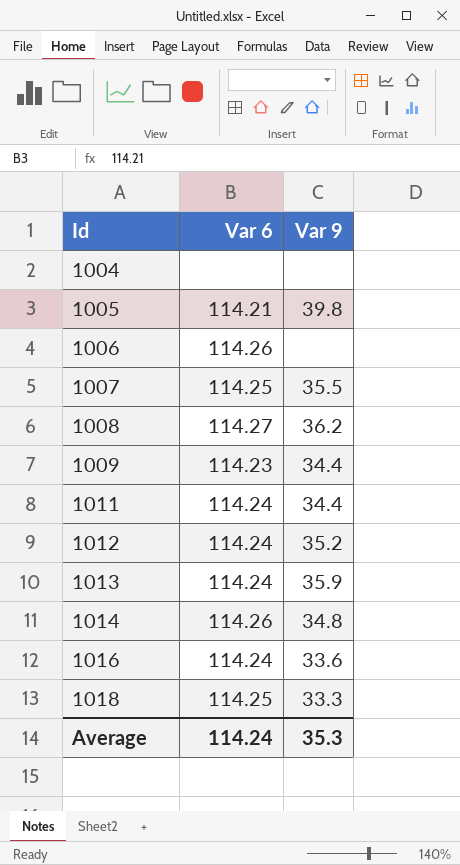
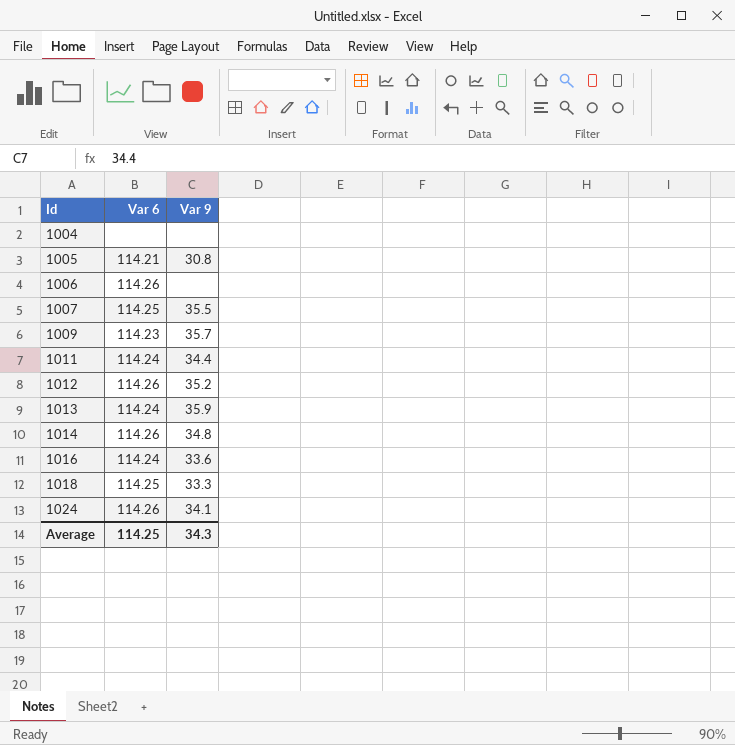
row 1008: 114.27 | 36.2 -> none
1005 | Var 9: 39.8 -> 30.8
1009 | Var 9: 34.4 -> 35.7
1012 | Var 6: 114.24 -> 114.26
row 1024: none -> 114.26 | 34.1
Average | Var 6: 114.24 -> 114.25
Average | Var 9: 35.3 -> 34.3

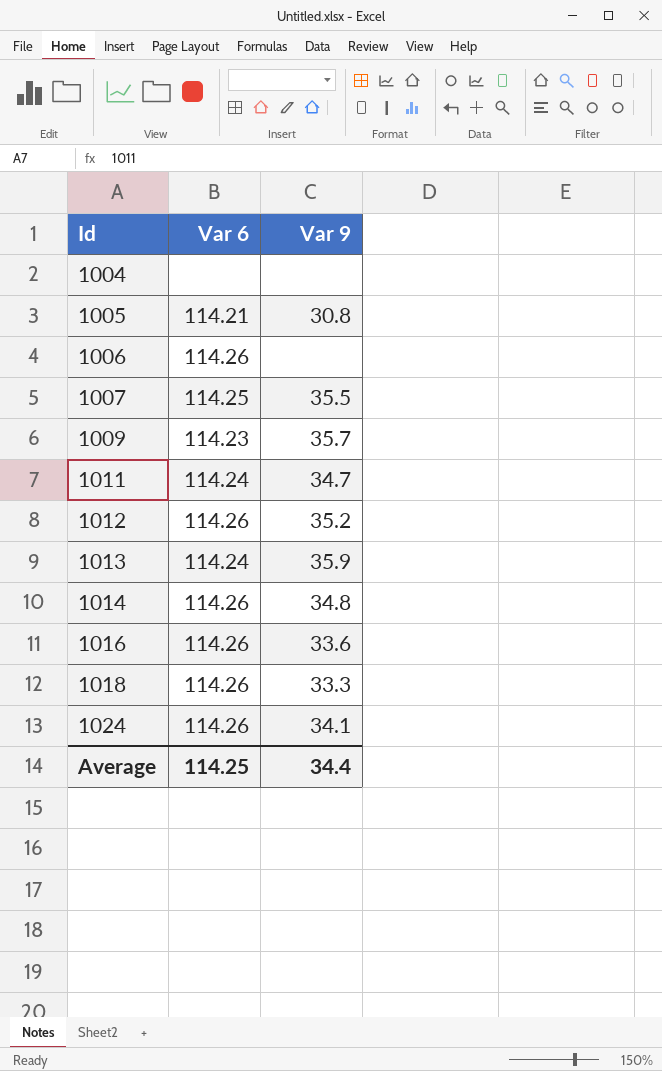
1011 | Var 9: 34.4 -> 34.7
1016 | Var 6: 114.24 -> 114.26
1018 | Var 6: 114.25 -> 114.26
Average | Var 9: 34.3 -> 34.4

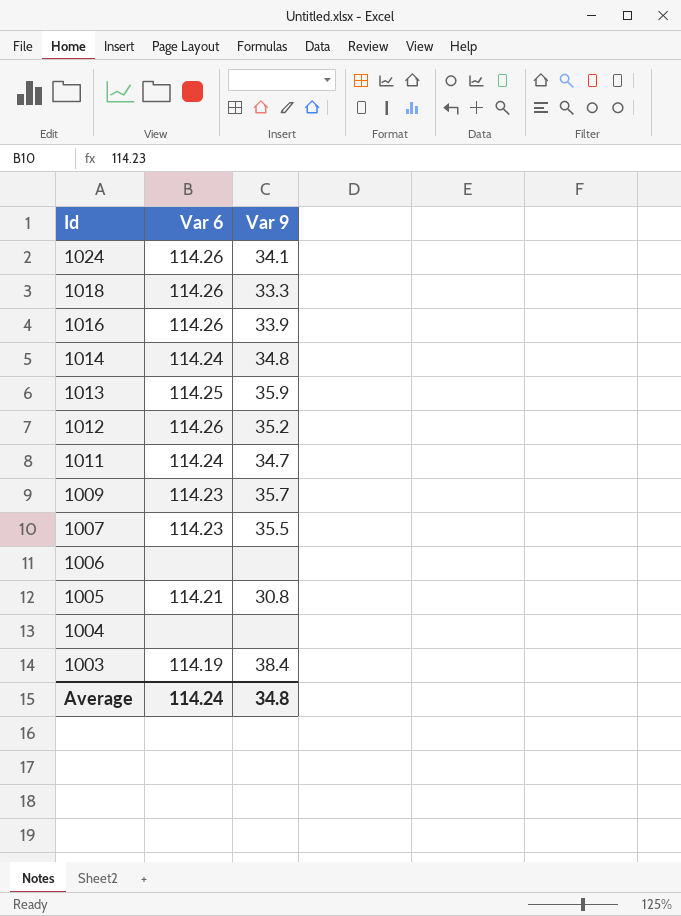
row order: Id ascending -> Id descending
1016 | Var 9: 33.6 -> 33.9
1014 | Var 6: 114.26 -> 114.24
1013 | Var 6: 114.24 -> 114.25
1007 | Var 6: 114.25 -> 114.23
1006 | Var 6: 114.26 -> none
row 1003: none -> 114.19 | 38.4
Average | Var 6: 114.25 -> 114.24
Average | Var 9: 34.4 -> 34.8

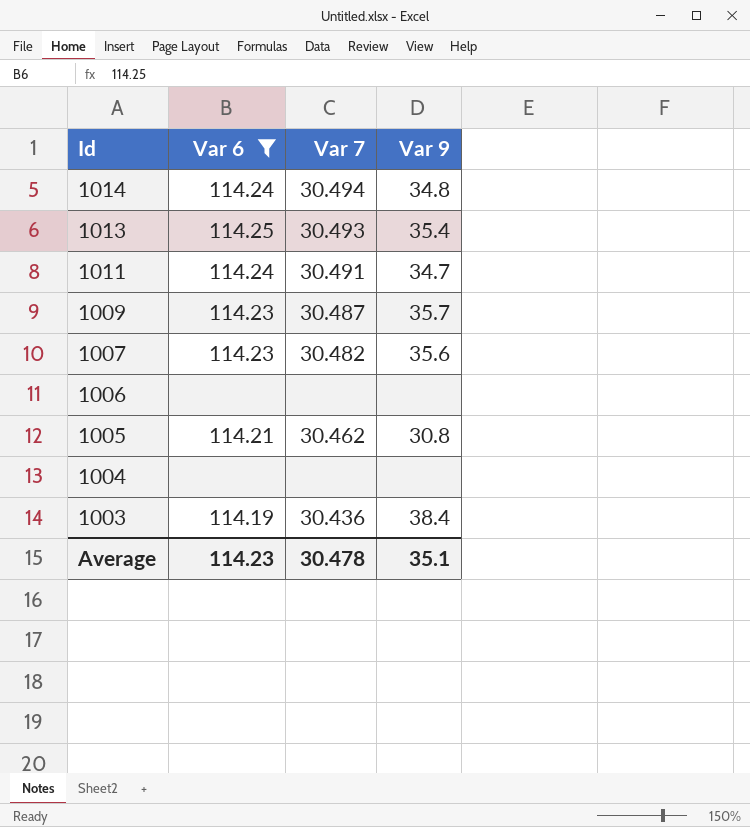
filter: none -> Var 6 != 114.26
column Var 7 | position: none -> 3
1013 | Var 9: 35.9 -> 35.4
1007 | Var 9: 35.5 -> 35.6
Average | Var 6: 114.24 -> 114.23
Average | Var 9: 34.8 -> 35.1

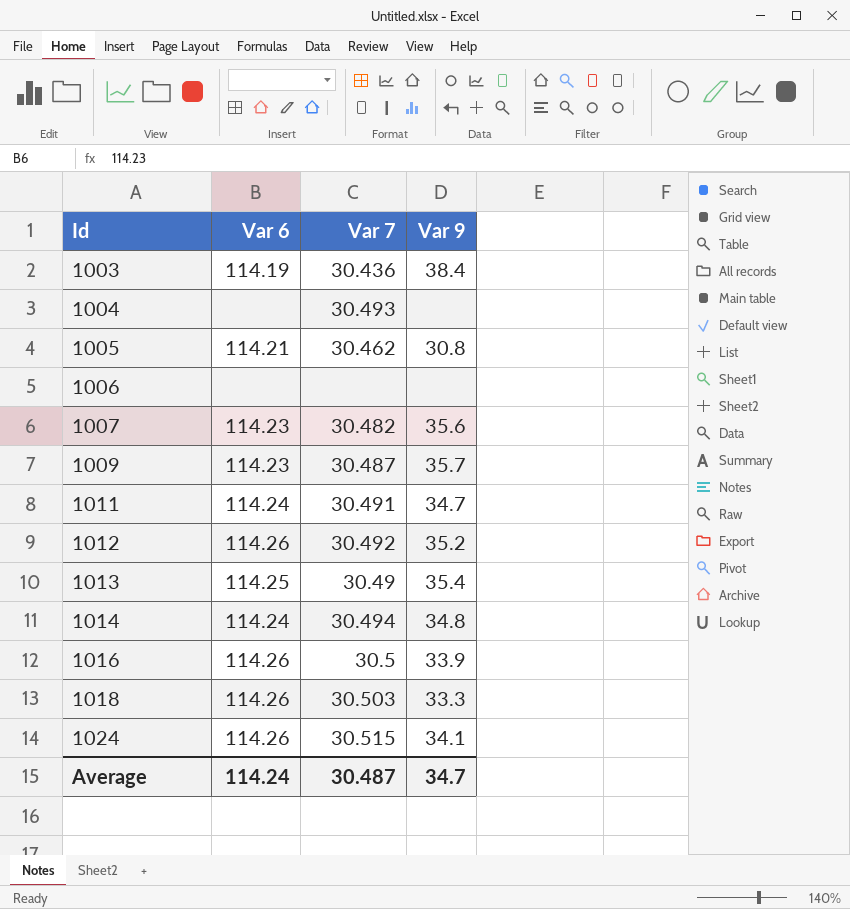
filter: Var 6 != 114.26 -> none
row order: Id descending -> Id ascending
1004 | Var 7: none -> 30.493
1013 | Var 7: 30.493 -> 30.49
Average | Var 6: 114.23 -> 114.24
Average | Var 7: 30.478 -> 30.487
Average | Var 9: 35.1 -> 34.7

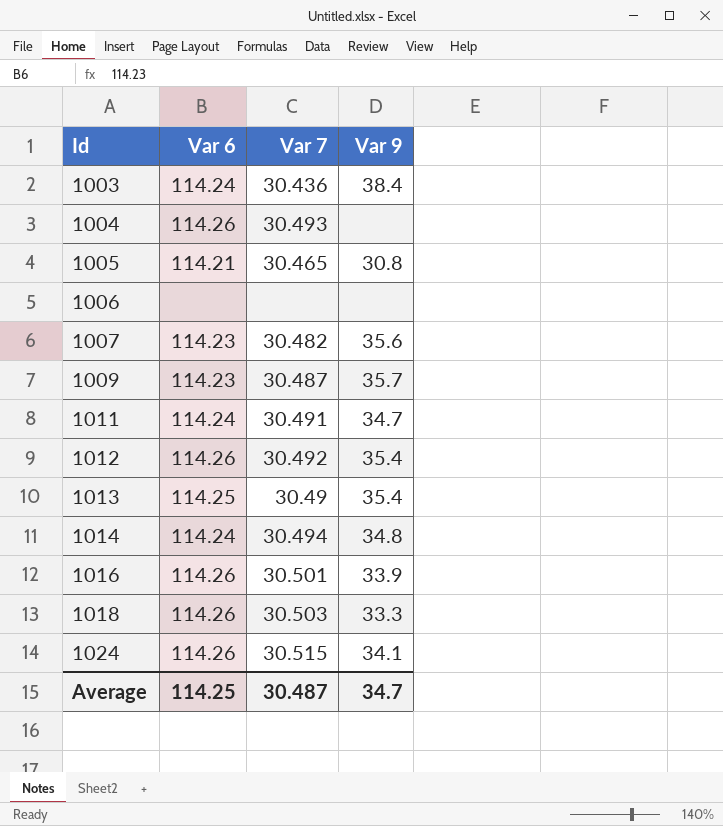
1003 | Var 6: 114.19 -> 114.24
1004 | Var 6: none -> 114.26
1005 | Var 7: 30.462 -> 30.465
1012 | Var 9: 35.2 -> 35.4
1016 | Var 7: 30.5 -> 30.501
Average | Var 6: 114.24 -> 114.25

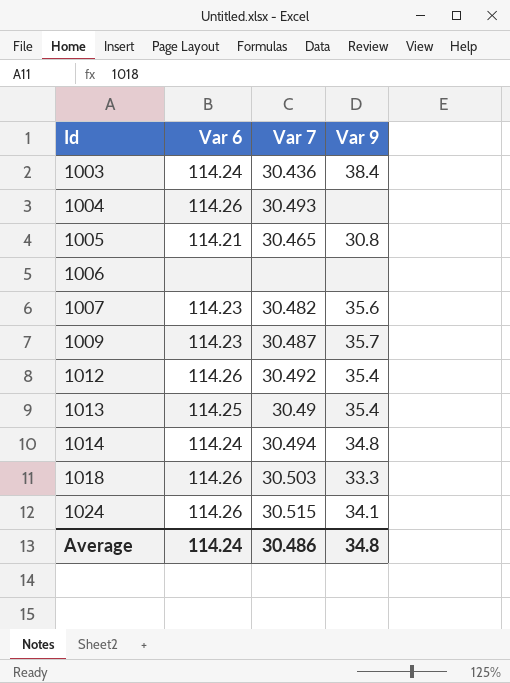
row 1011: 114.24 | 30.491 | 34.7 -> none
row 1016: 114.26 | 30.501 | 33.9 -> none
Average | Var 6: 114.25 -> 114.24
Average | Var 7: 30.487 -> 30.486
Average | Var 9: 34.7 -> 34.8

